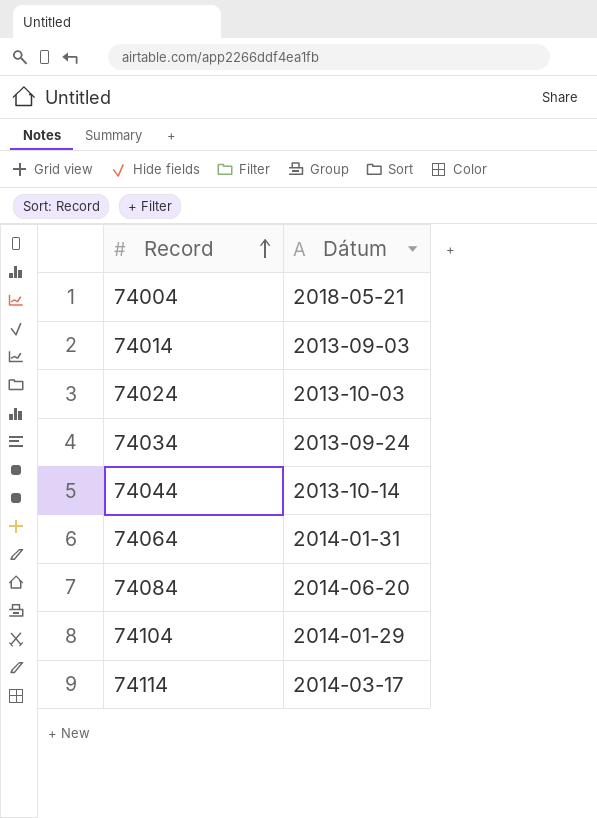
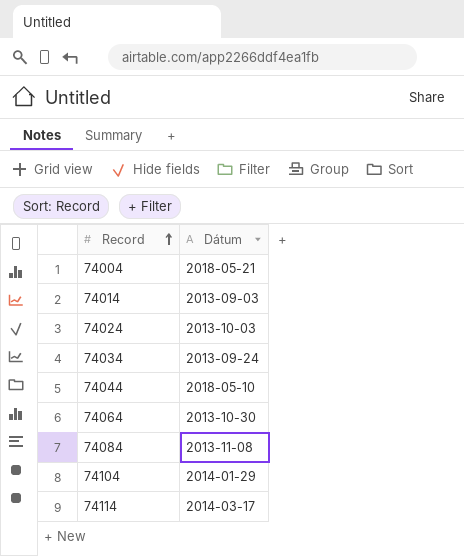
74044 | Dátum: 2013-10-14 -> 2018-05-10
74064 | Dátum: 2014-01-31 -> 2013-10-30
74084 | Dátum: 2014-06-20 -> 2013-11-08

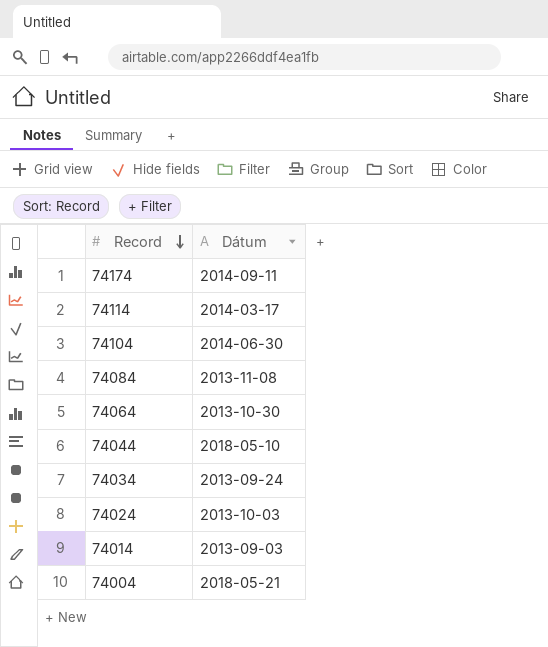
row order: Record ascending -> Record descending
row 74174: none -> 2014-09-11
74104 | Dátum: 2014-01-29 -> 2014-06-30

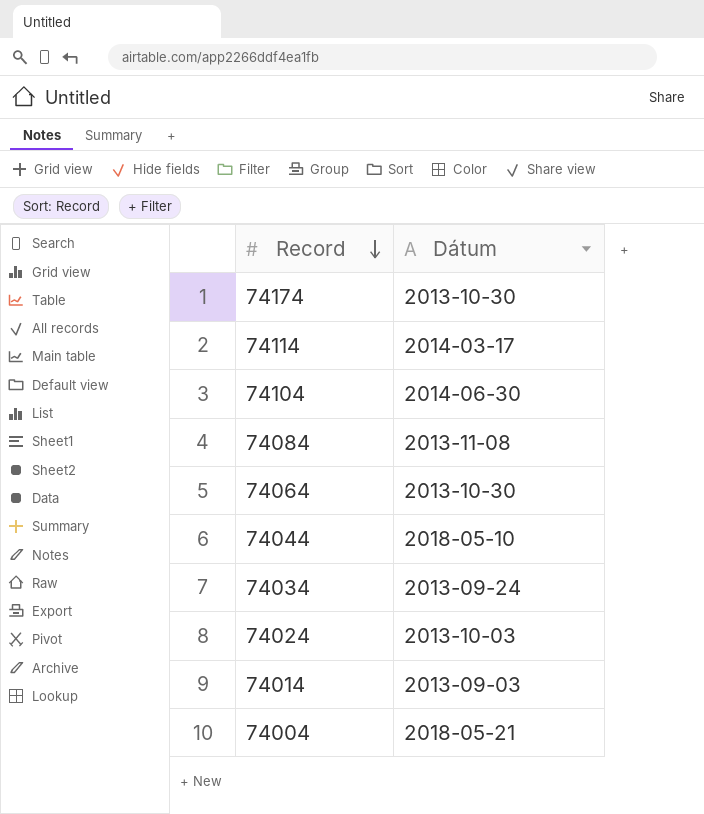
74174 | Dátum: 2014-09-11 -> 2013-10-30

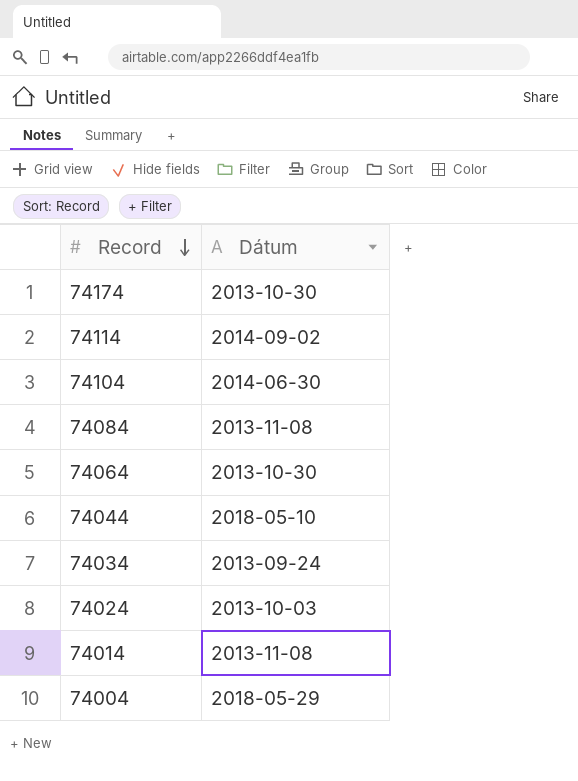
74114 | Dátum: 2014-03-17 -> 2014-09-02
74014 | Dátum: 2013-09-03 -> 2013-11-08
74004 | Dátum: 2018-05-21 -> 2018-05-29

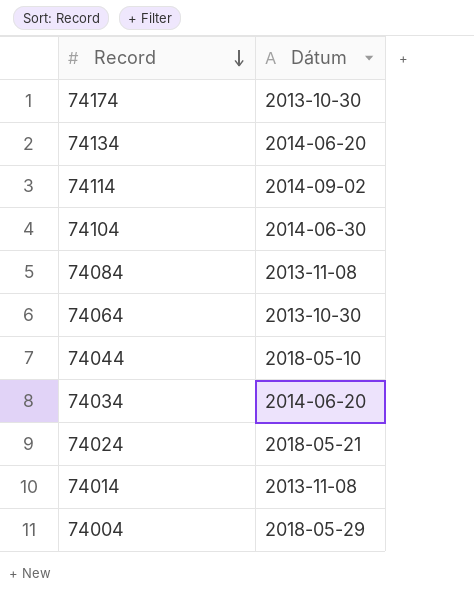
row 74134: none -> 2014-06-20
74034 | Dátum: 2013-09-24 -> 2014-06-20
74024 | Dátum: 2013-10-03 -> 2018-05-21

